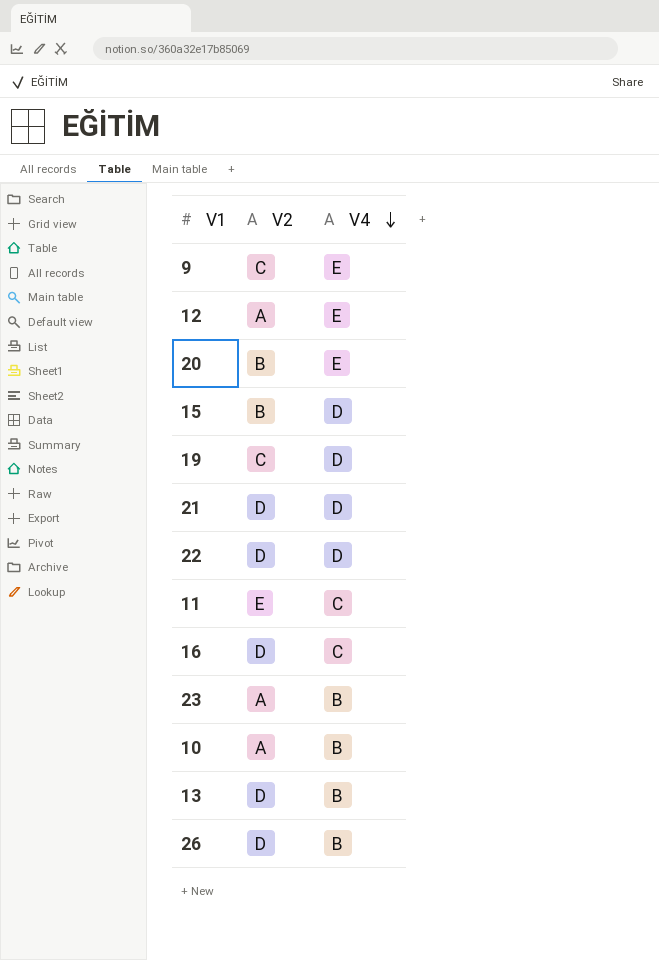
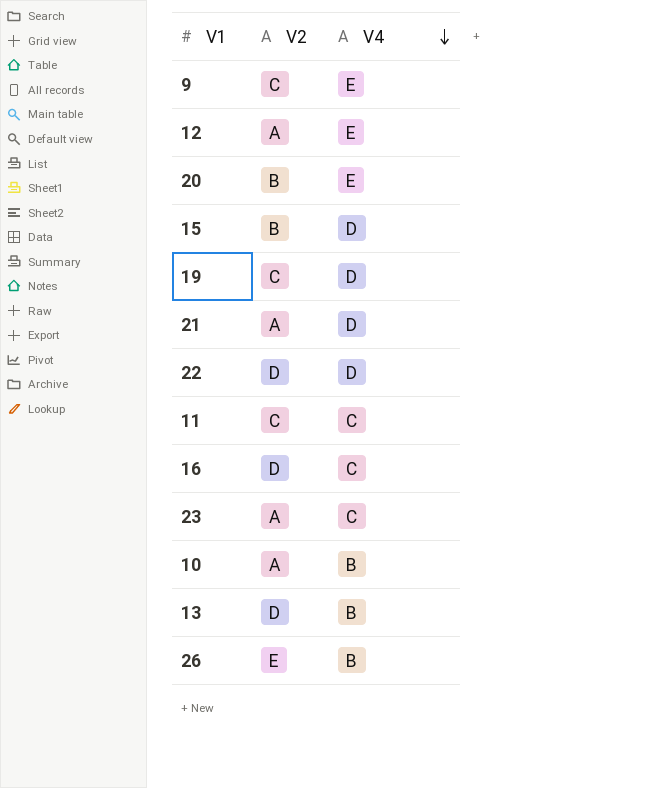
21 | V2: D -> A
11 | V2: E -> C
23 | V4: B -> C
26 | V2: D -> E

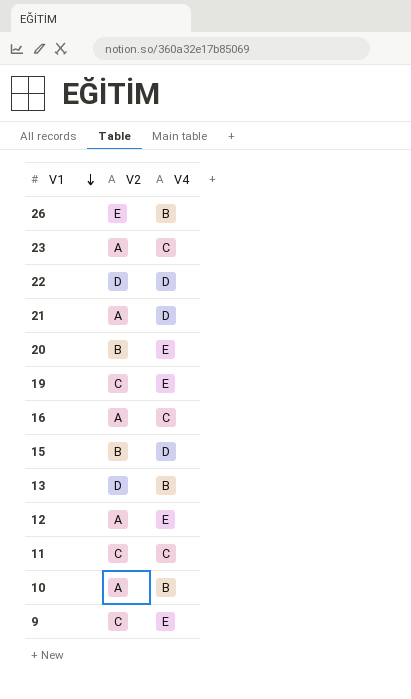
row order: V4 descending -> V1 descending
19 | V4: D -> E
16 | V2: D -> A

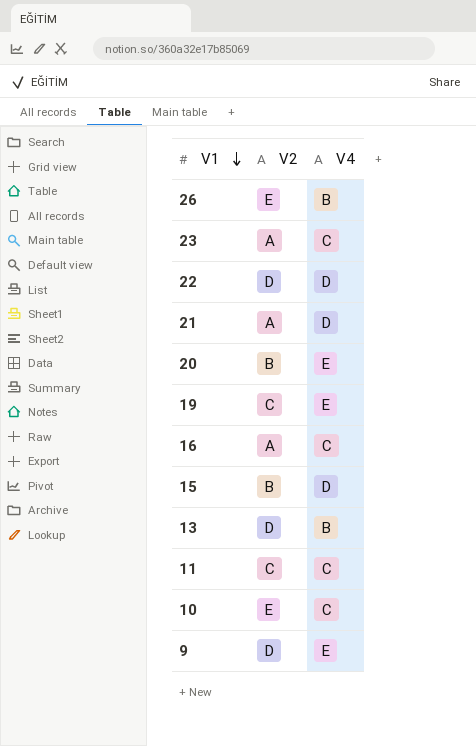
row 12: A | E -> none
10 | V2: A -> E
10 | V4: B -> C
9 | V2: C -> D

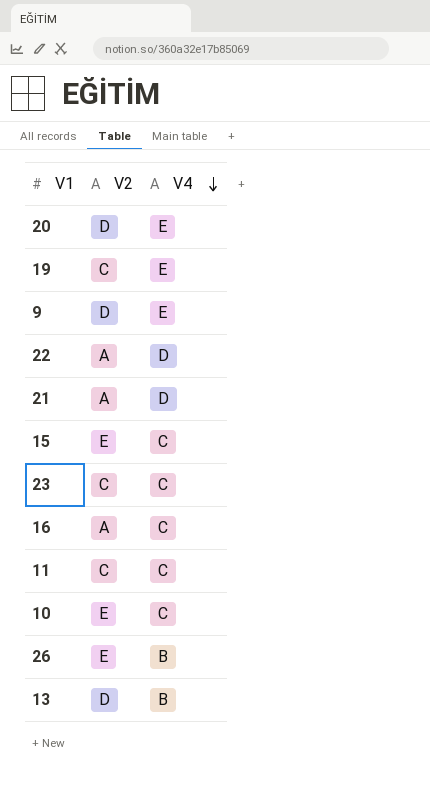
row order: V1 descending -> V4 descending
20 | V2: B -> D
22 | V2: D -> A
15 | V2: B -> E
15 | V4: D -> C
23 | V2: A -> C

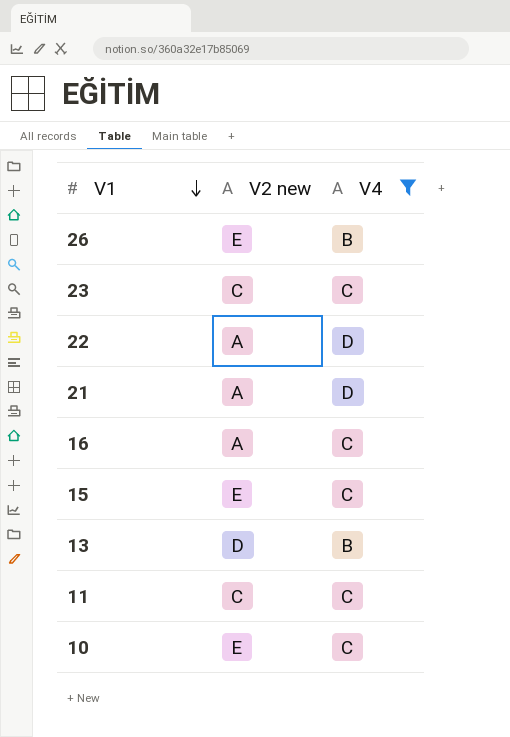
filter: none -> V4 != E
row order: V4 descending -> V1 descending
column name: V2 -> V2 new

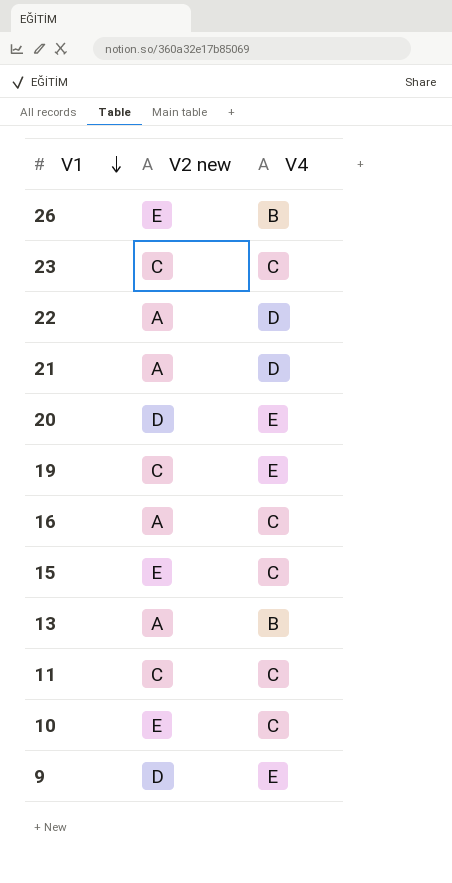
filter: V4 != E -> none
13 | V2 new: D -> A

